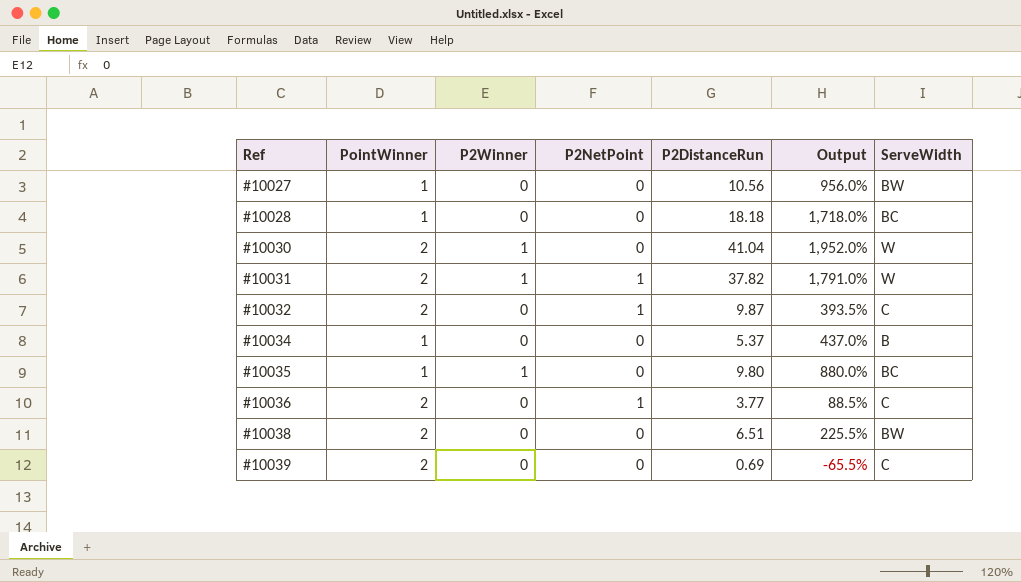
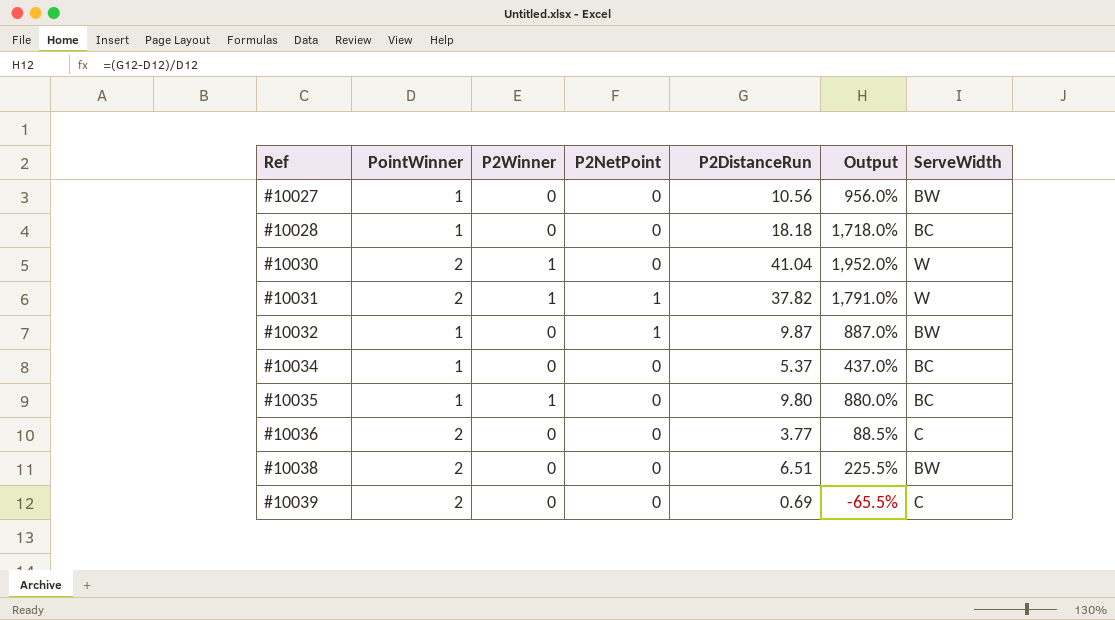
#10032 | PointWinner: 2 -> 1
#10032 | Output: 393.5% -> 887.0%
#10032 | ServeWidth: C -> BW
#10034 | ServeWidth: B -> BC
#10036 | P2NetPoint: 1 -> 0

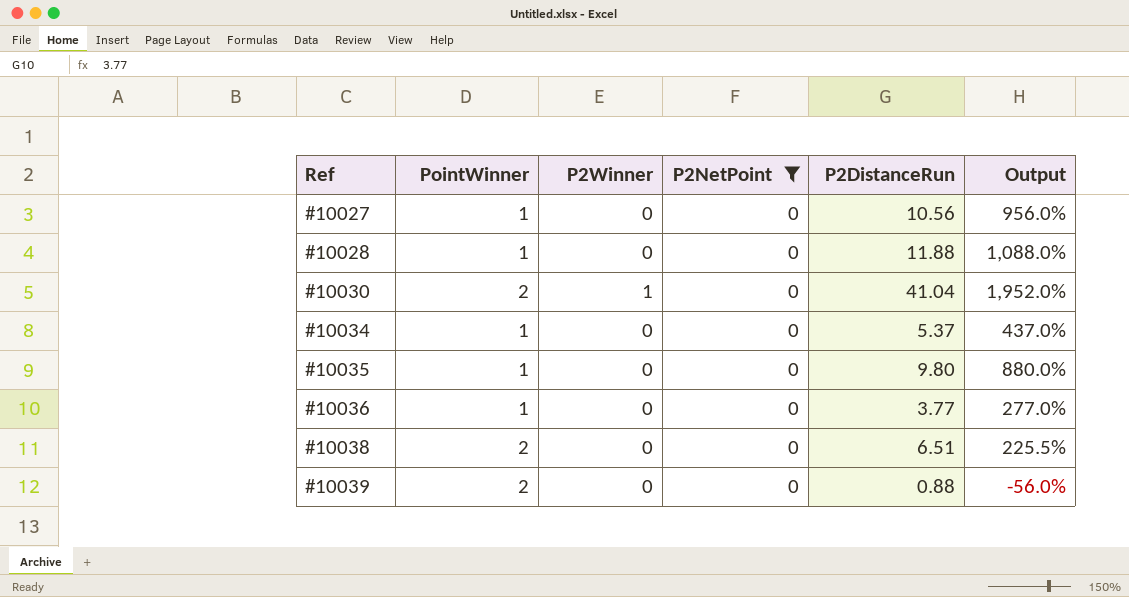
filter: none -> P2NetPoint = 0
column ServeWidth | position: 7 -> none
#10028 | P2DistanceRun: 18.18 -> 11.88
#10028 | Output: 1,718.0% -> 1,088.0%
#10035 | P2Winner: 1 -> 0
#10036 | PointWinner: 2 -> 1
#10036 | Output: 88.5% -> 277.0%
#10039 | P2DistanceRun: 0.69 -> 0.88
#10039 | Output: -65.5% -> -56.0%

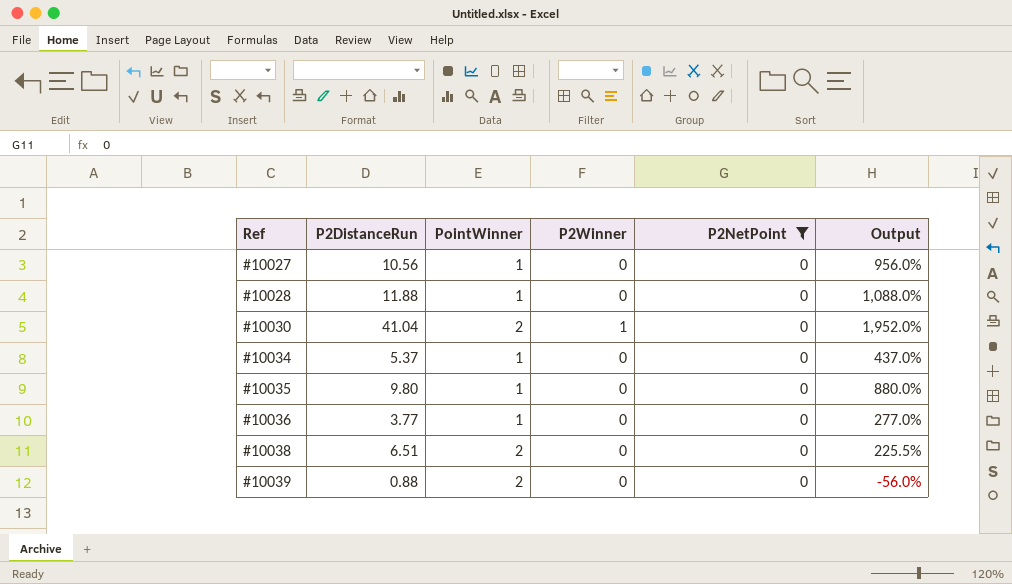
column P2DistanceRun | position: 5 -> 2

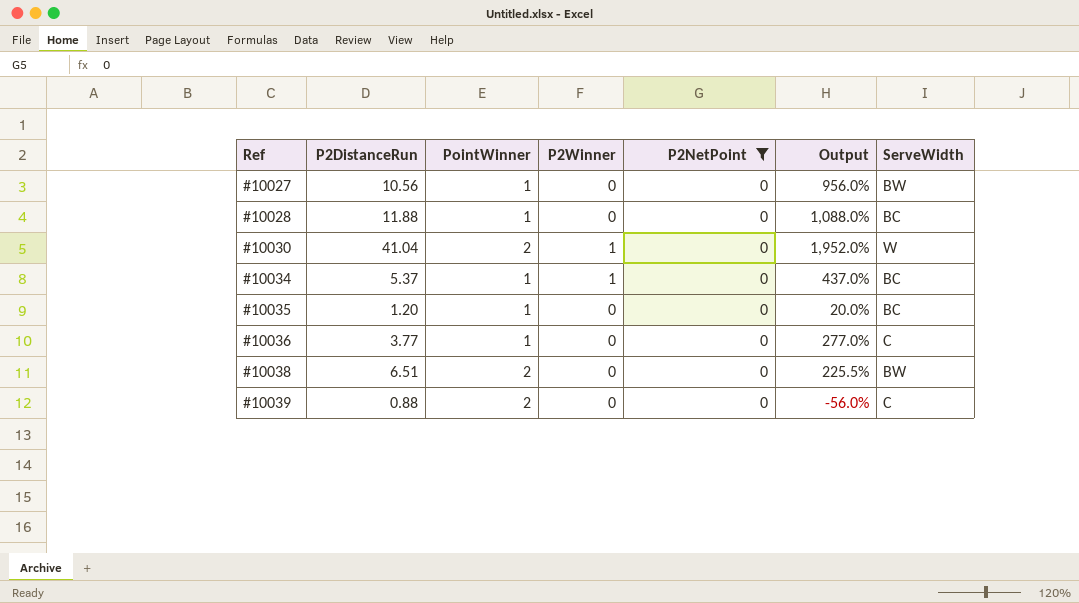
column ServeWidth | position: none -> 7
#10034 | P2Winner: 0 -> 1
#10035 | P2DistanceRun: 9.80 -> 1.20
#10035 | Output: 880.0% -> 20.0%

